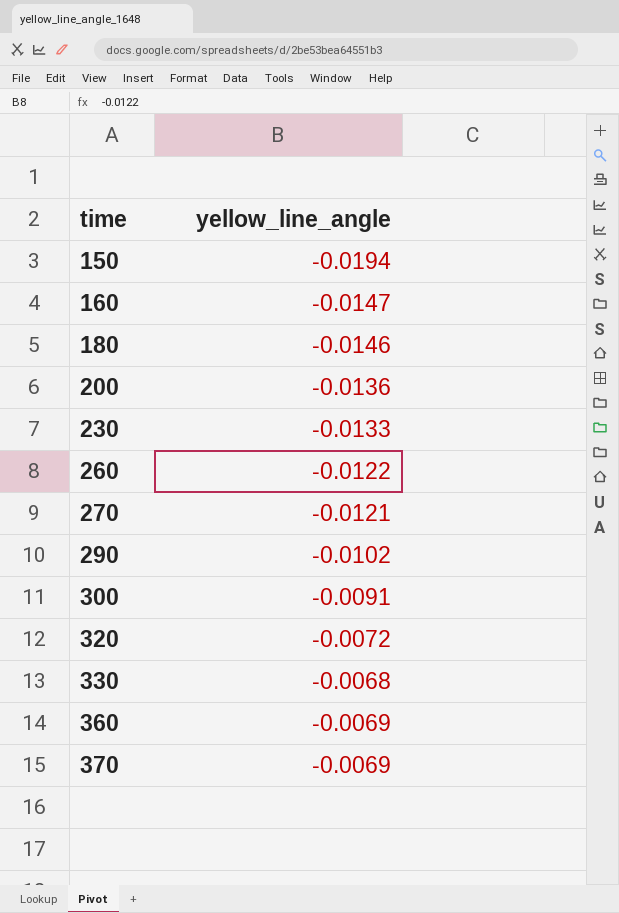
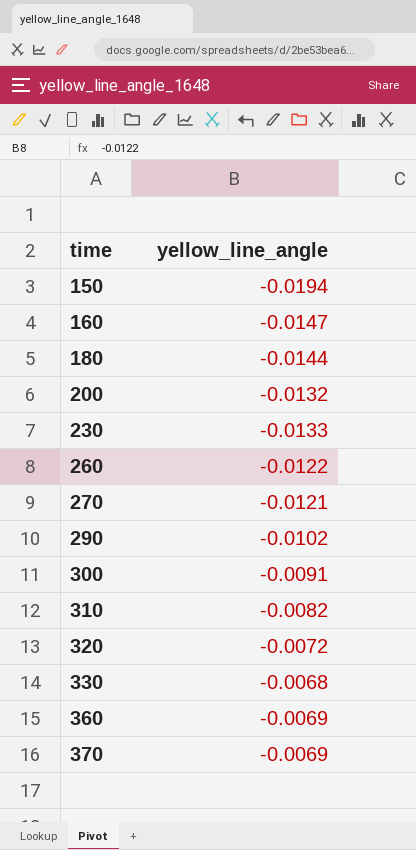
180 | yellow_line_angle: -0.0146 -> -0.0144
200 | yellow_line_angle: -0.0136 -> -0.0132
row 310: none -> -0.0082

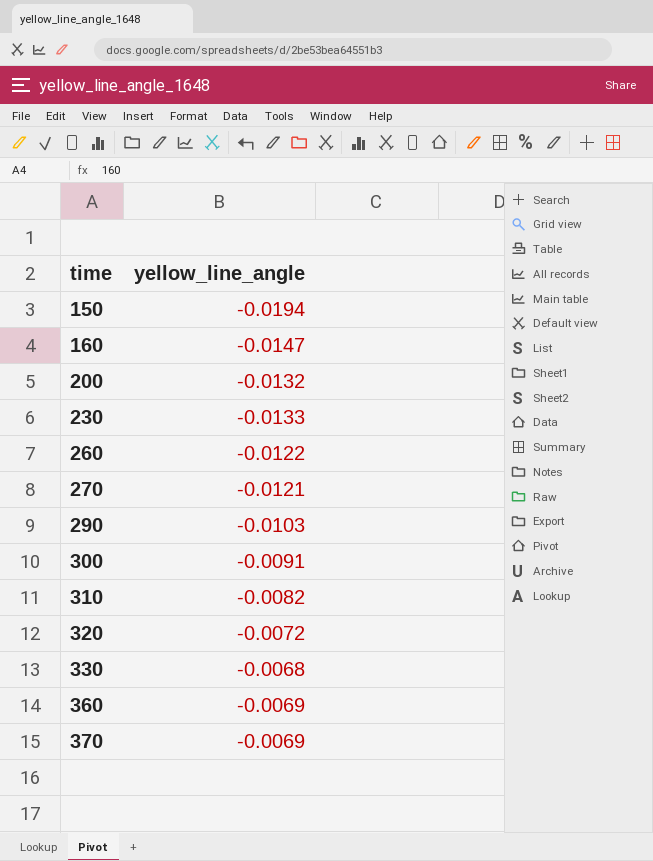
row 180: -0.0144 -> none
290 | yellow_line_angle: -0.0102 -> -0.0103

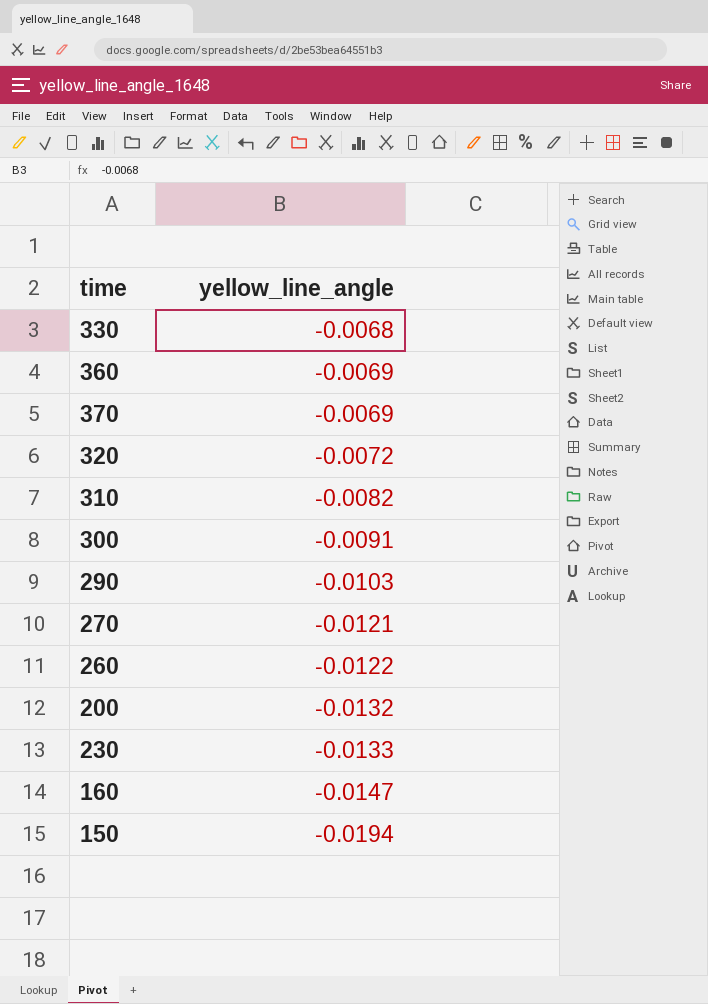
row order: time ascending -> yellow_line_angle descending

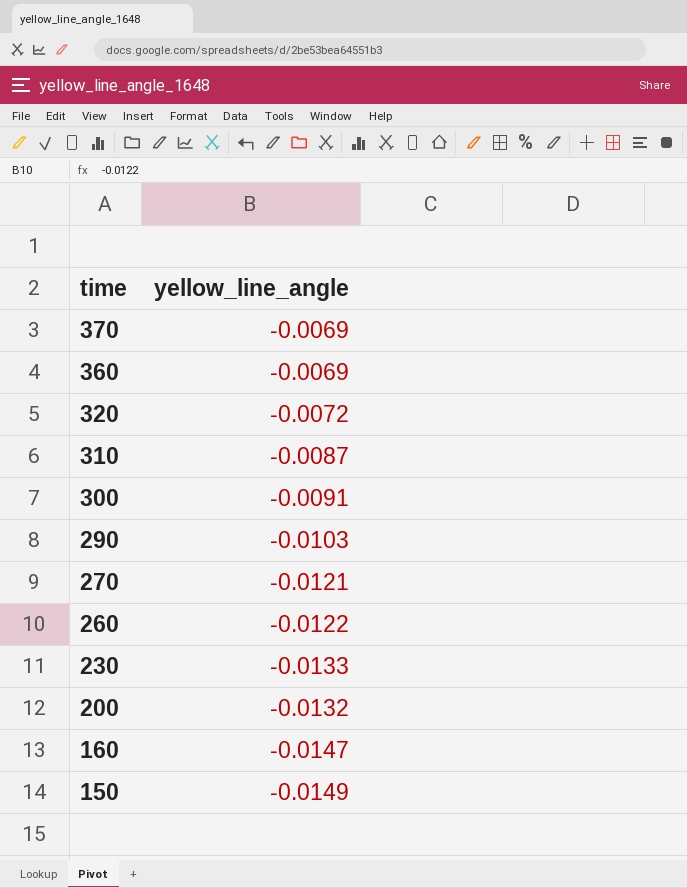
row order: yellow_line_angle descending -> time descending
row 330: -0.0068 -> none
310 | yellow_line_angle: -0.0082 -> -0.0087
150 | yellow_line_angle: -0.0194 -> -0.0149

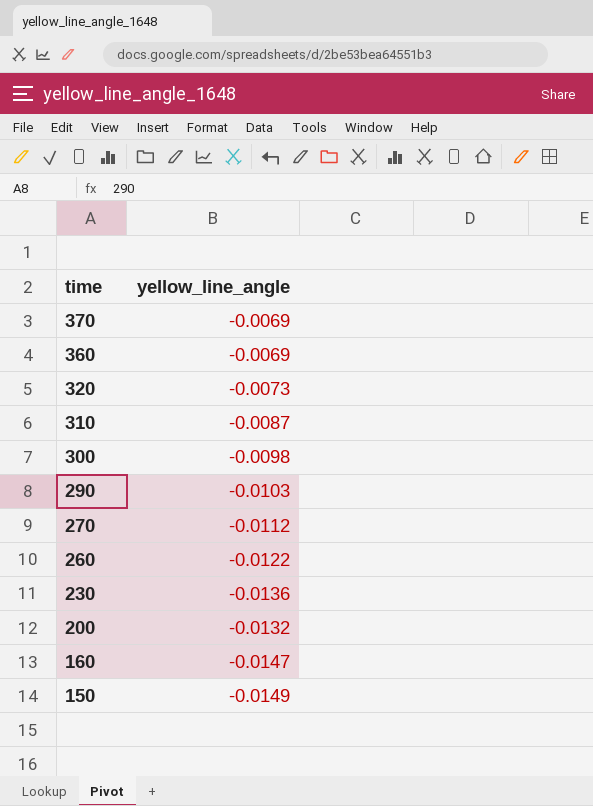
320 | yellow_line_angle: -0.0072 -> -0.0073
300 | yellow_line_angle: -0.0091 -> -0.0098
270 | yellow_line_angle: -0.0121 -> -0.0112
230 | yellow_line_angle: -0.0133 -> -0.0136

